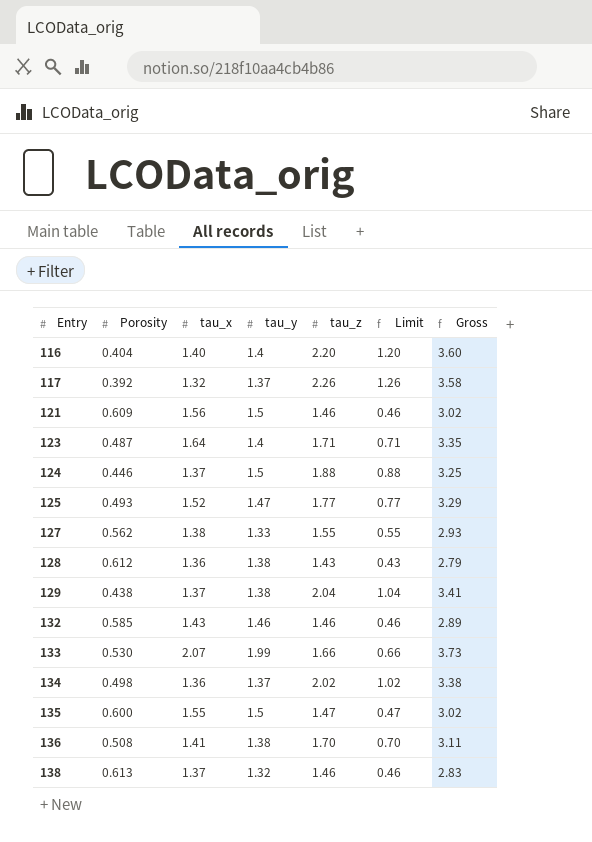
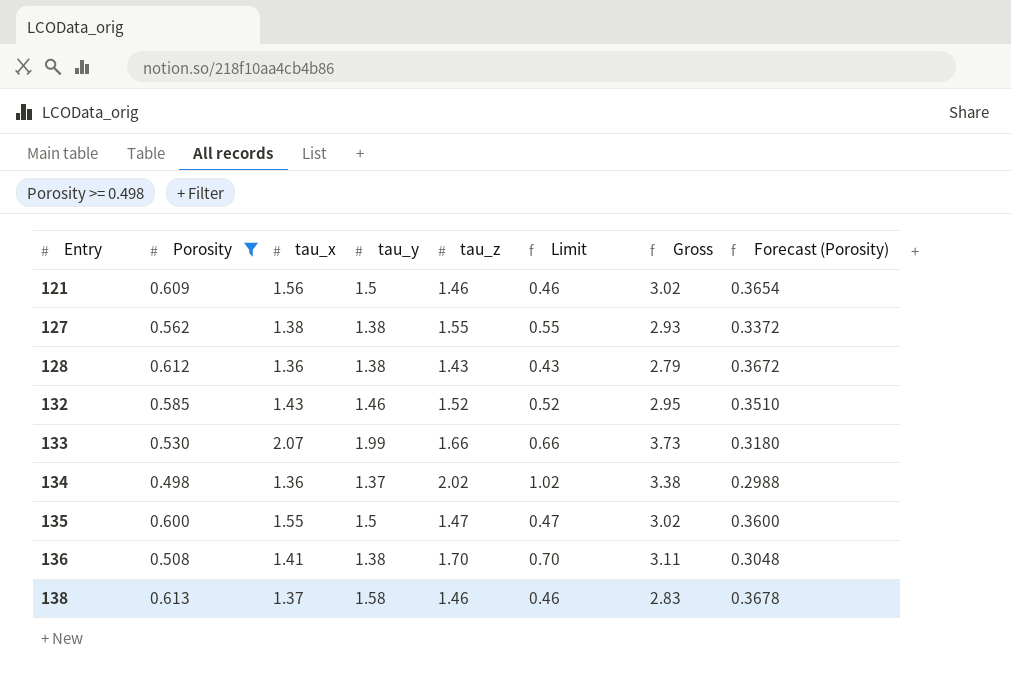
filter: none -> Porosity >= 0.498
column Forecast (Porosity) | formula: none -> [Porosity] * 0.6
127 | tau_y: 1.33 -> 1.38
132 | tau_z: 1.46 -> 1.52
132 | Limit: 0.46 -> 0.52
132 | Gross: 2.89 -> 2.95
138 | tau_y: 1.32 -> 1.58

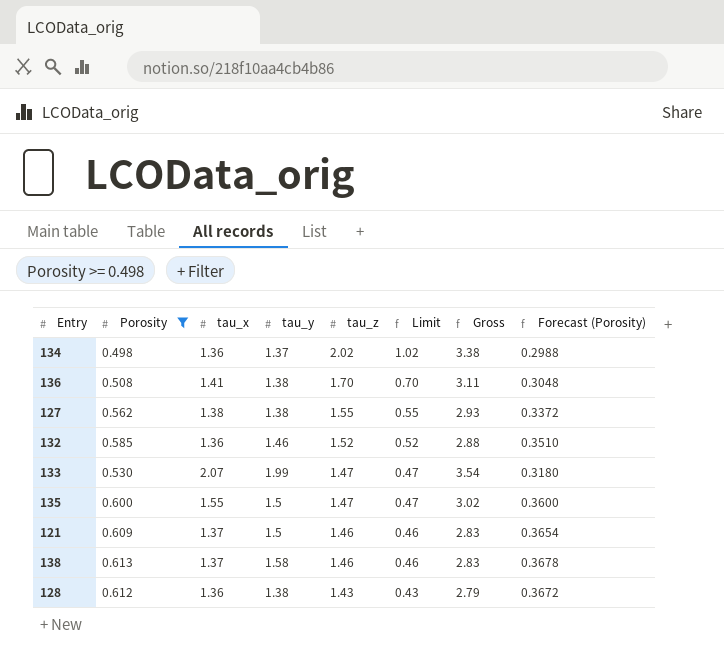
row order: Entry ascending -> tau_z descending
132 | tau_x: 1.43 -> 1.36
132 | Gross: 2.95 -> 2.88
133 | tau_z: 1.66 -> 1.47
133 | Limit: 0.66 -> 0.47
133 | Gross: 3.73 -> 3.54
121 | tau_x: 1.56 -> 1.37
121 | Gross: 3.02 -> 2.83

